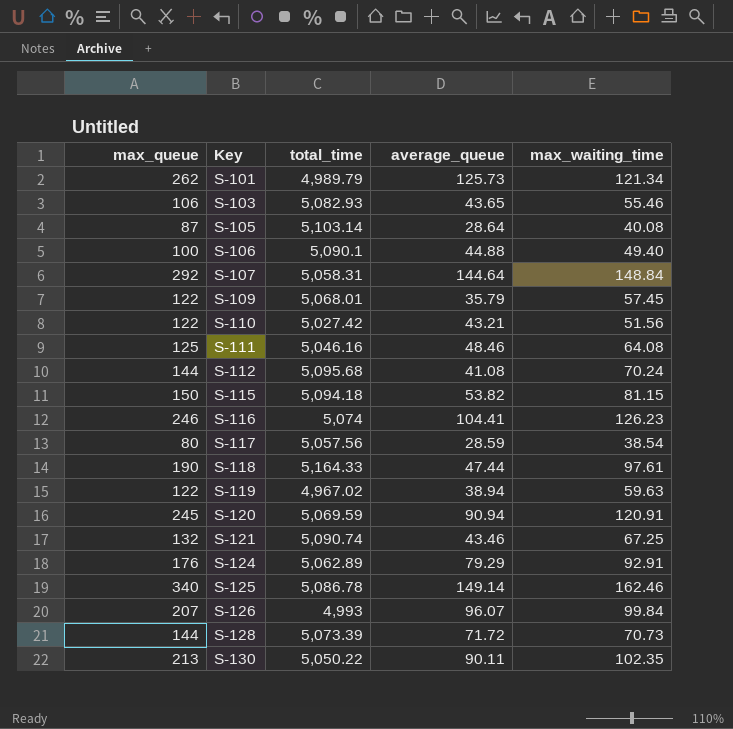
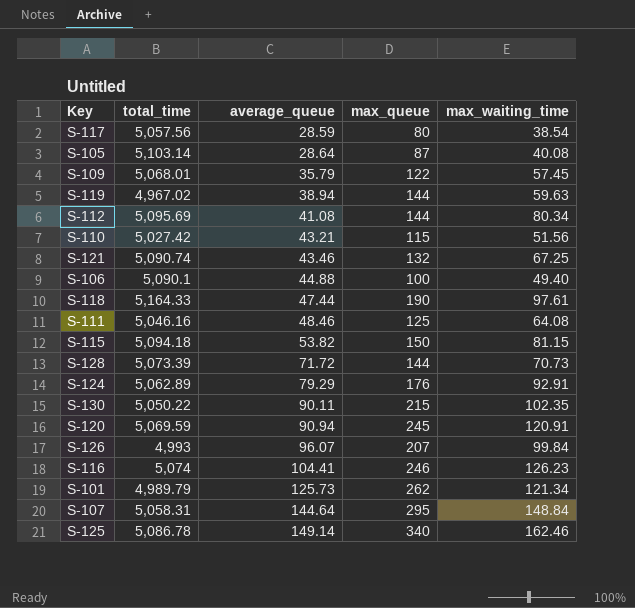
row order: Key ascending -> average_queue ascending
column max_queue | position: 1 -> 4
row S-103: 106 | 5,082.93 | 43.65 | 55.46 -> none
S-119 | max_queue: 122 -> 144
S-112 | total_time: 5,095.68 -> 5,095.69
S-112 | max_waiting_time: 70.24 -> 80.34
S-110 | max_queue: 122 -> 115
S-130 | max_queue: 213 -> 215
S-107 | max_queue: 292 -> 295

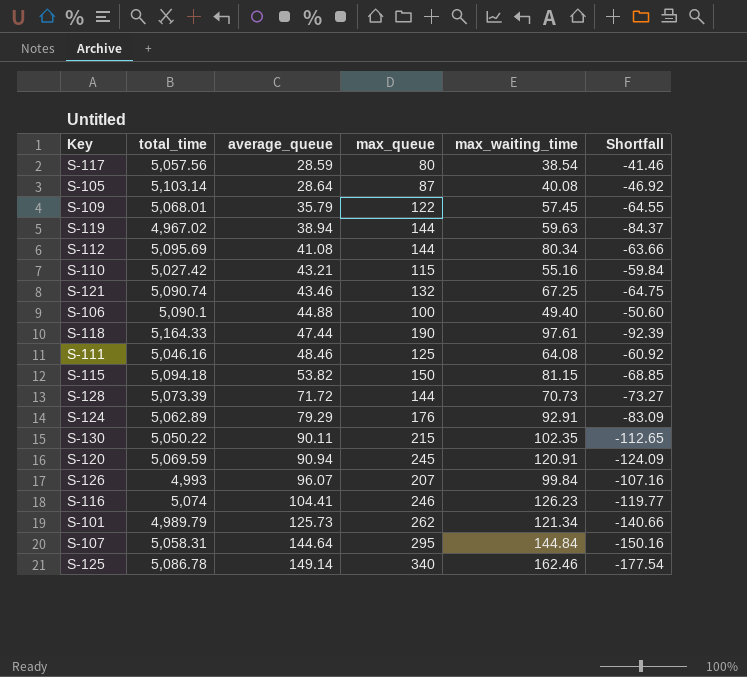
column Shortfall | formula: none -> [max_waiting_time] - [max_queue]
S-110 | max_waiting_time: 51.56 -> 55.16
S-107 | max_waiting_time: 148.84 -> 144.84

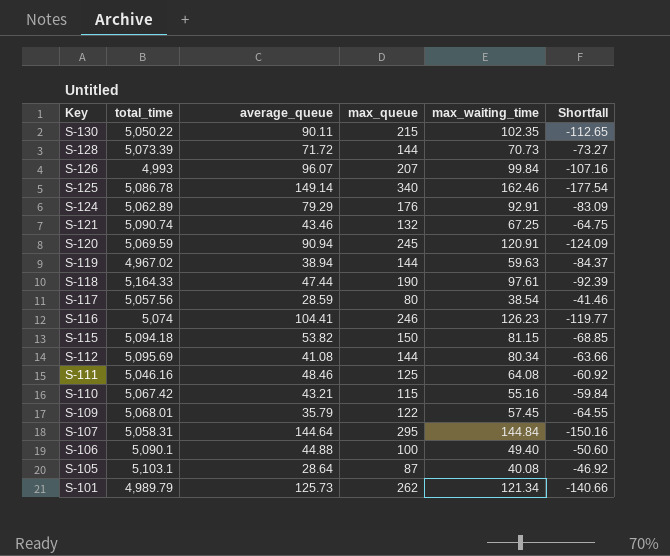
row order: average_queue ascending -> Key descending
S-110 | total_time: 5,027.42 -> 5,067.42
S-105 | total_time: 5,103.14 -> 5,103.1

